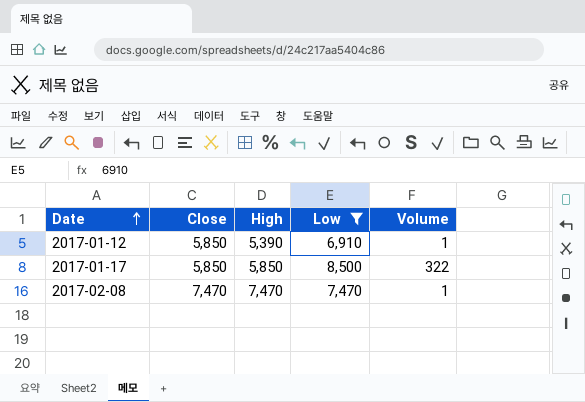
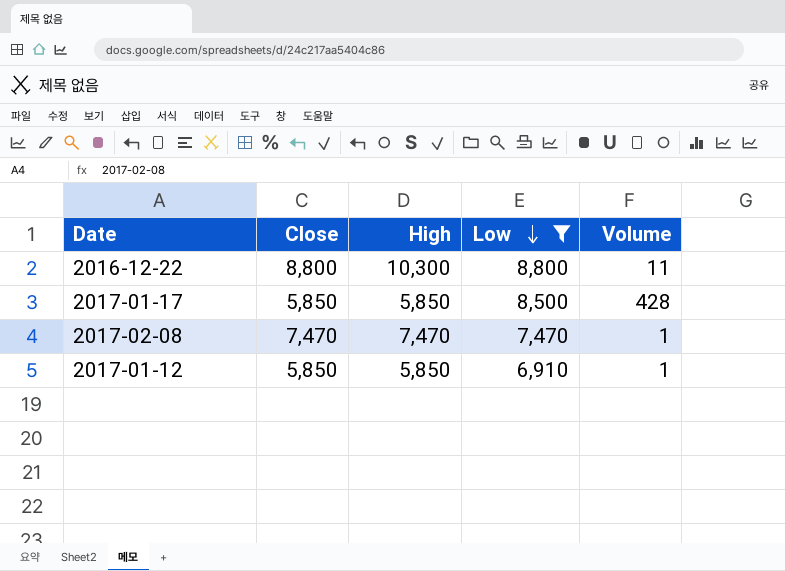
row order: Date ascending -> Low descending
row 2016-12-22: none -> 8,800 | 10,300 | 8,800 | 11
2017-01-17 | Volume: 322 -> 428
2017-01-12 | High: 5,390 -> 5,850

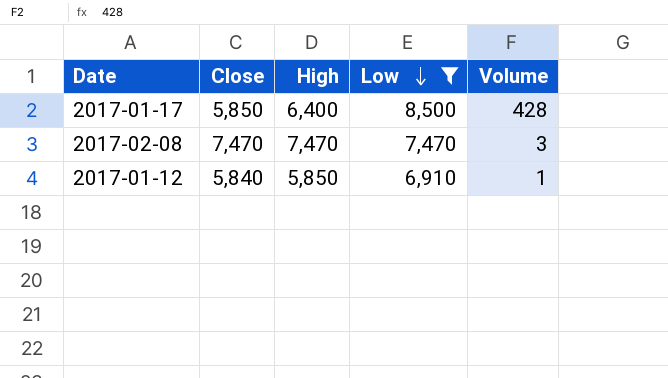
row 2016-12-22: 8,800 | 10,300 | 8,800 | 11 -> none
2017-01-17 | High: 5,850 -> 6,400
2017-02-08 | Volume: 1 -> 3
2017-01-12 | Close: 5,850 -> 5,840

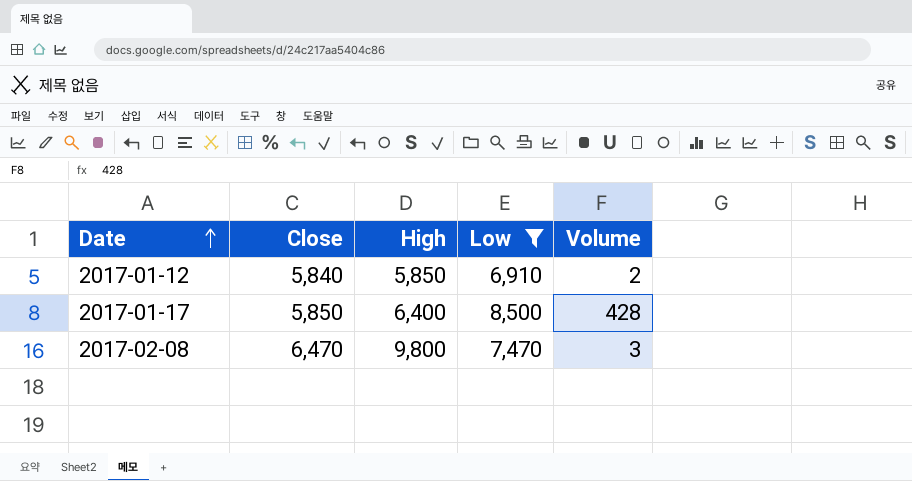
row order: Low descending -> Date ascending
2017-01-12 | Volume: 1 -> 2
2017-02-08 | Close: 7,470 -> 6,470
2017-02-08 | High: 7,470 -> 9,800

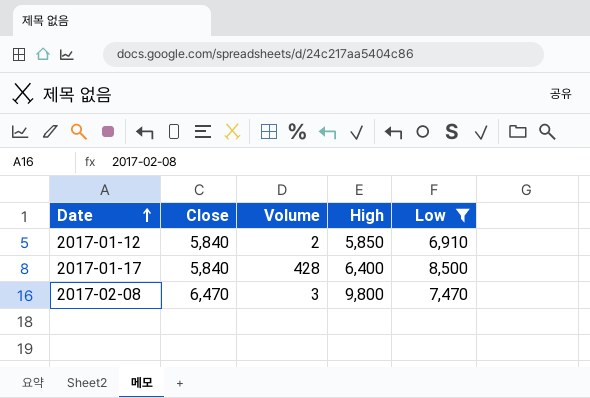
column Volume | position: 5 -> 3
2017-01-17 | Close: 5,850 -> 5,840

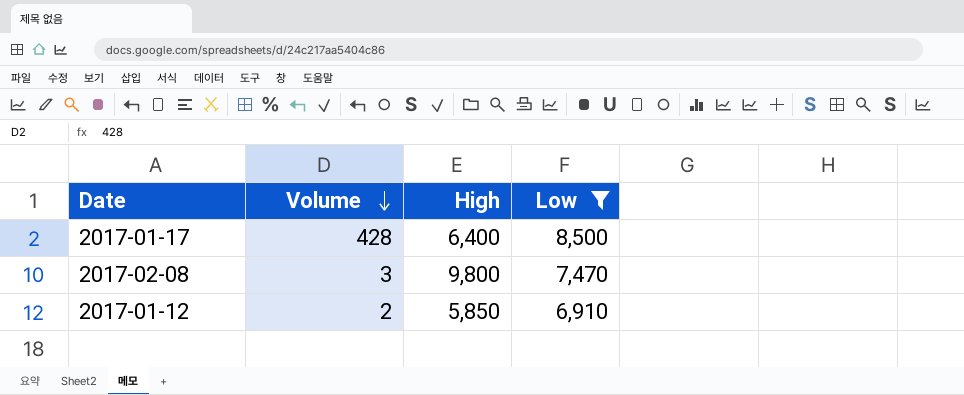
row order: Date ascending -> Volume descending
column Close | position: 2 -> none

